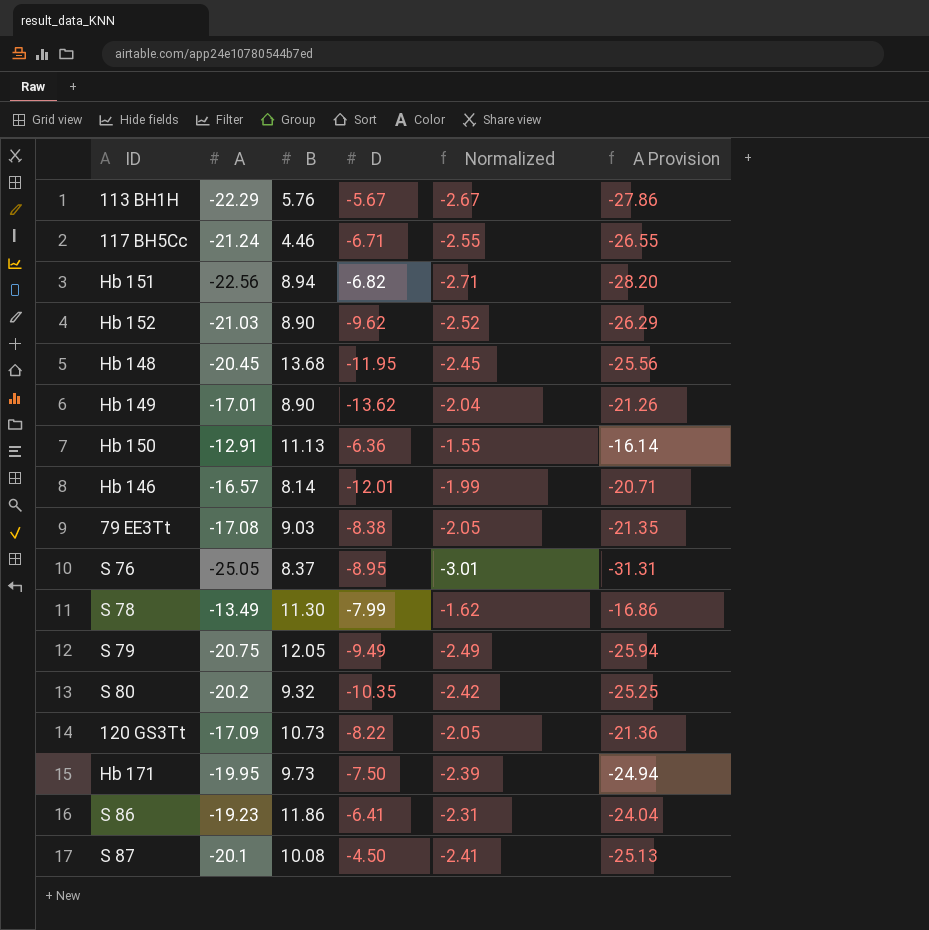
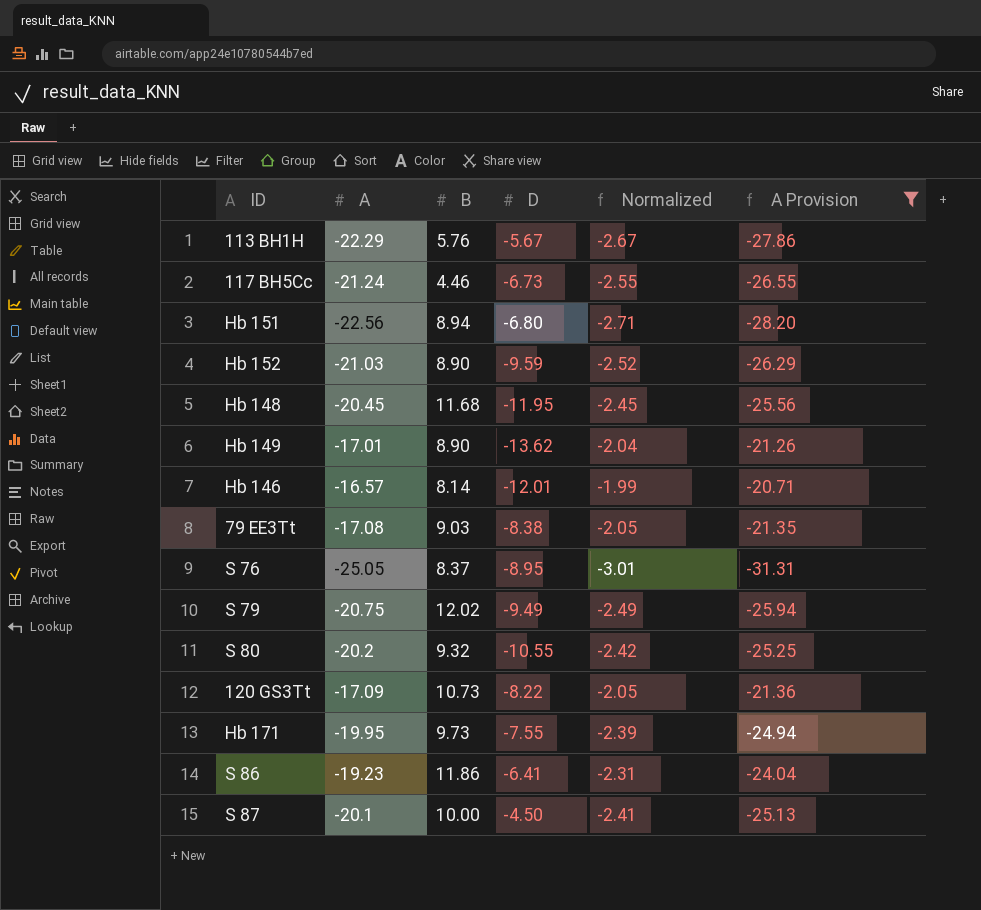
filter: none -> A Provision <= -20.71
117 BH5Cc | D: -6.71 -> -6.73
Hb 151 | D: -6.82 -> -6.80
Hb 152 | D: -9.62 -> -9.59
Hb 148 | B: 13.68 -> 11.68
S 79 | B: 12.05 -> 12.02
S 80 | D: -10.35 -> -10.55
Hb 171 | D: -7.50 -> -7.55
S 87 | B: 10.08 -> 10.00

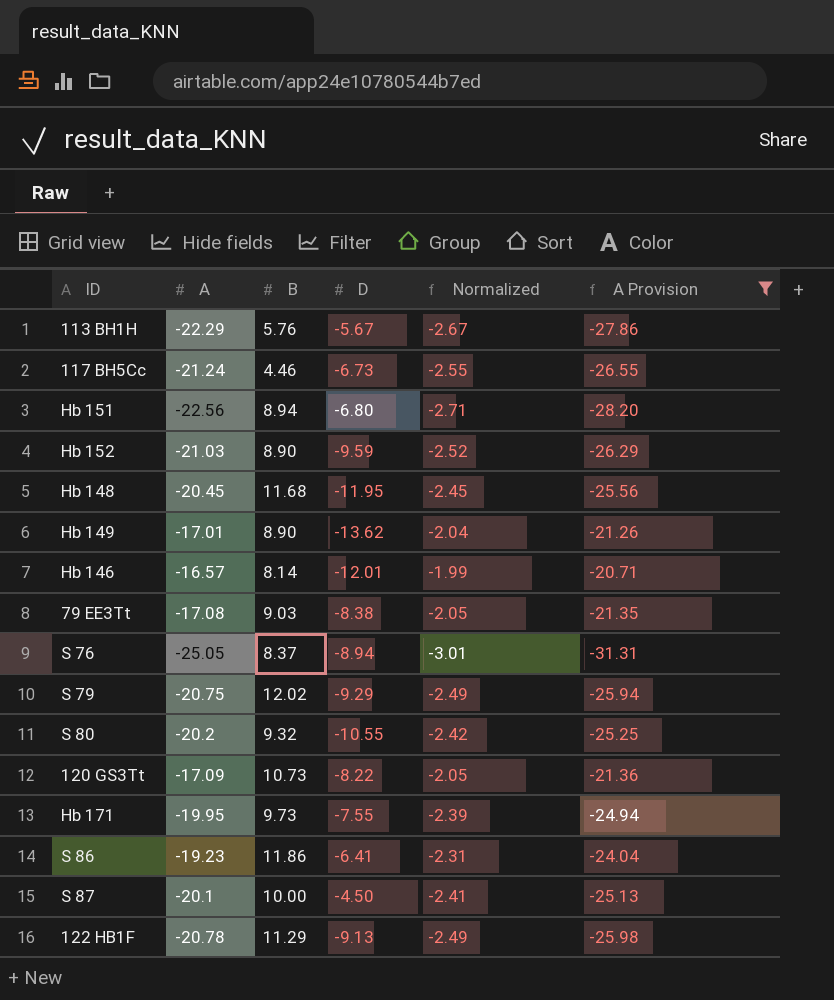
S 76 | D: -8.95 -> -8.94
S 79 | D: -9.49 -> -9.29
row 122 HB1F: none -> -20.78 | 11.29 | -9.13 | -2.49 | -25.98

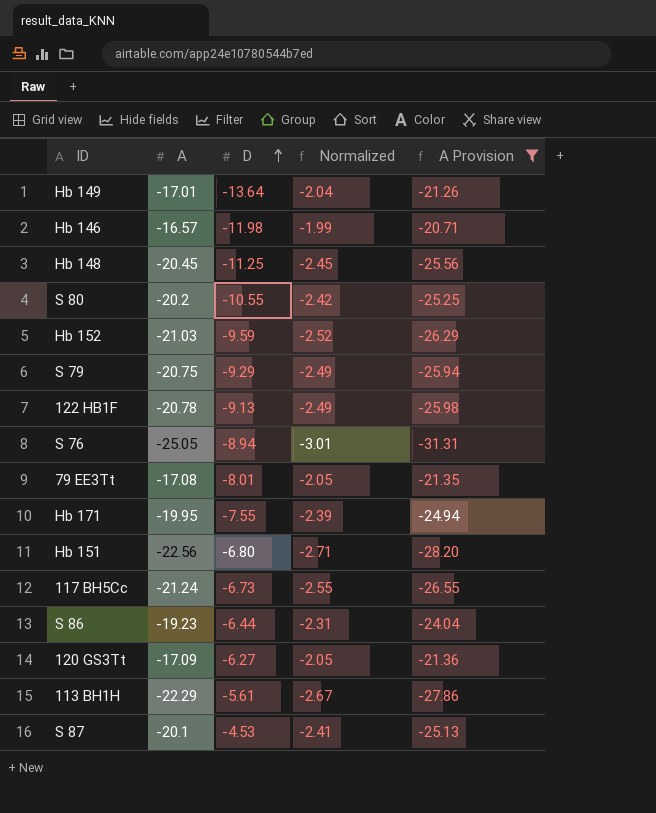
row order: none -> D ascending
column B | position: 3 -> none
Hb 149 | D: -13.62 -> -13.64
Hb 146 | D: -12.01 -> -11.98
Hb 148 | D: -11.95 -> -11.25
79 EE3Tt | D: -8.38 -> -8.01
S 86 | D: -6.41 -> -6.44
120 GS3Tt | D: -8.22 -> -6.27
113 BH1H | D: -5.67 -> -5.61
S 87 | D: -4.50 -> -4.53

